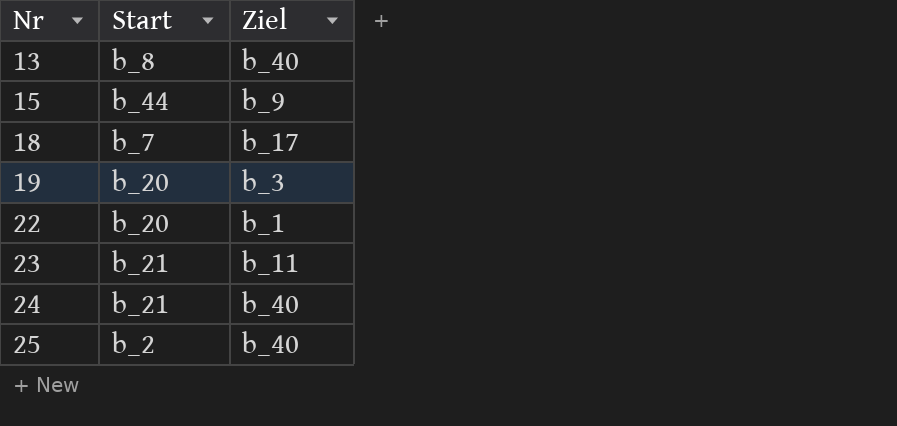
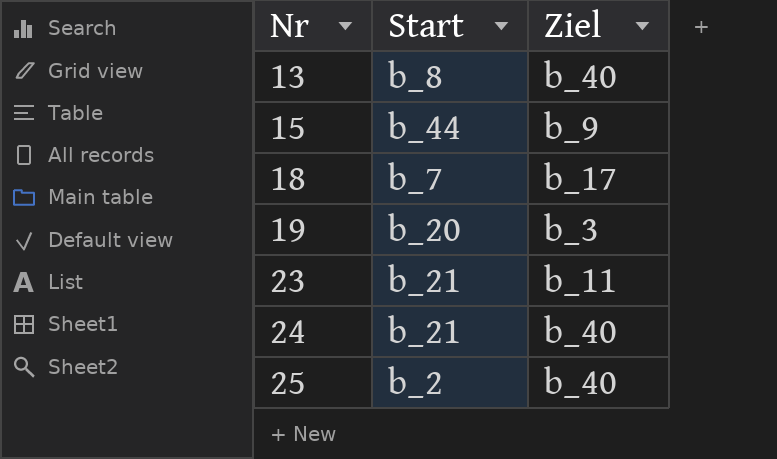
row 22: b_20 | b_1 -> none

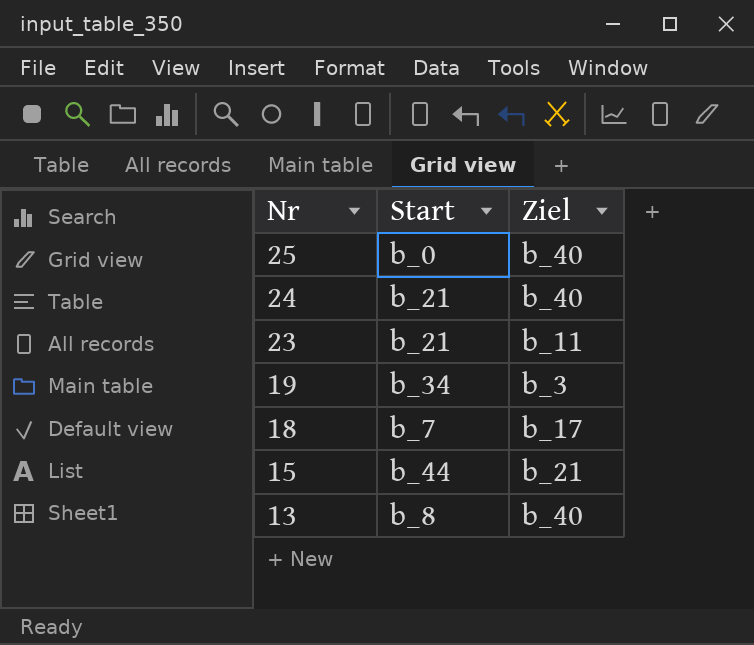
row order: Nr ascending -> Nr descending
25 | Start: b_2 -> b_0
19 | Start: b_20 -> b_34
15 | Ziel: b_9 -> b_21

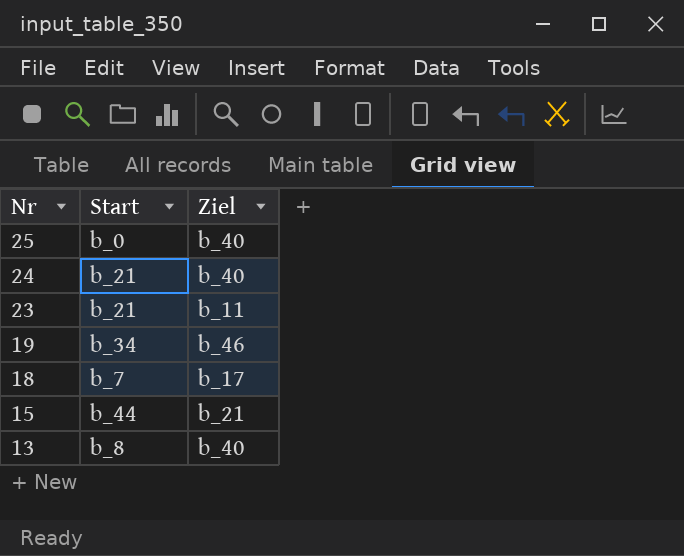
19 | Ziel: b_3 -> b_46

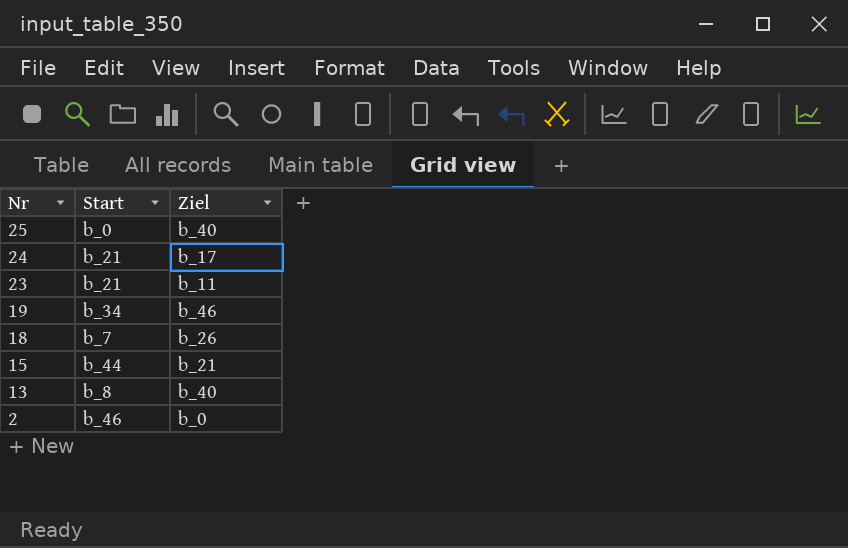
24 | Ziel: b_40 -> b_17
18 | Ziel: b_17 -> b_26
row 2: none -> b_46 | b_0

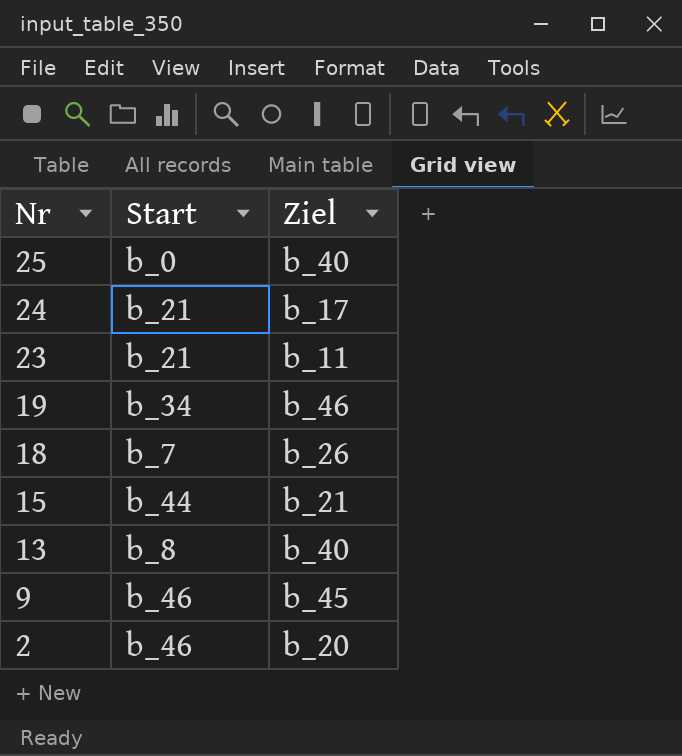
row 9: none -> b_46 | b_45
2 | Ziel: b_0 -> b_20

